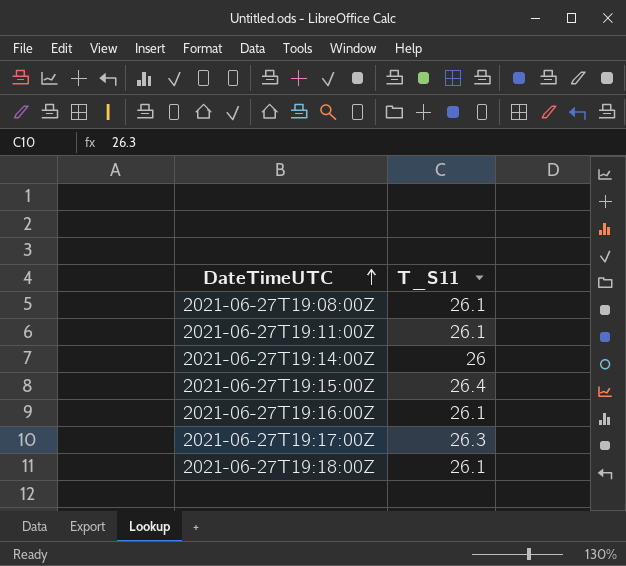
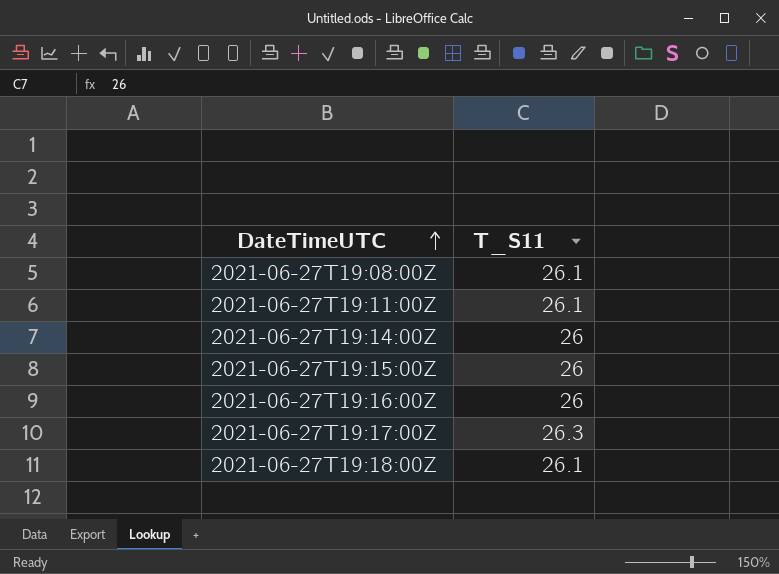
2021-06-27T19:15:00Z | T_S11: 26.4 -> 26
2021-06-27T19:16:00Z | T_S11: 26.1 -> 26

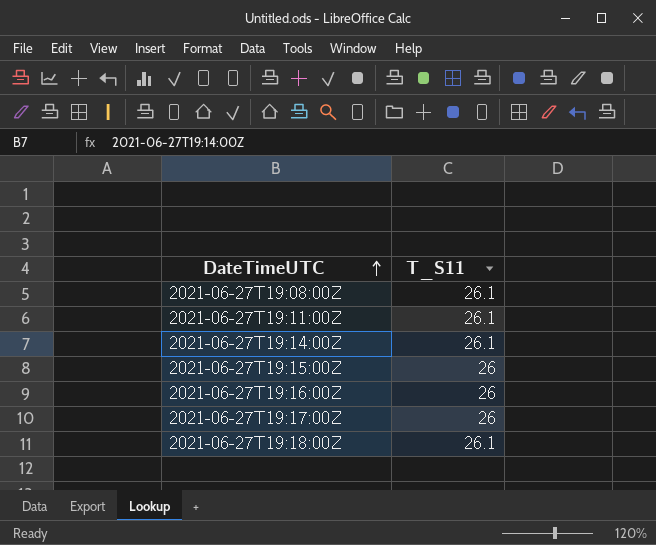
2021-06-27T19:14:00Z | T_S11: 26 -> 26.1
2021-06-27T19:17:00Z | T_S11: 26.3 -> 26

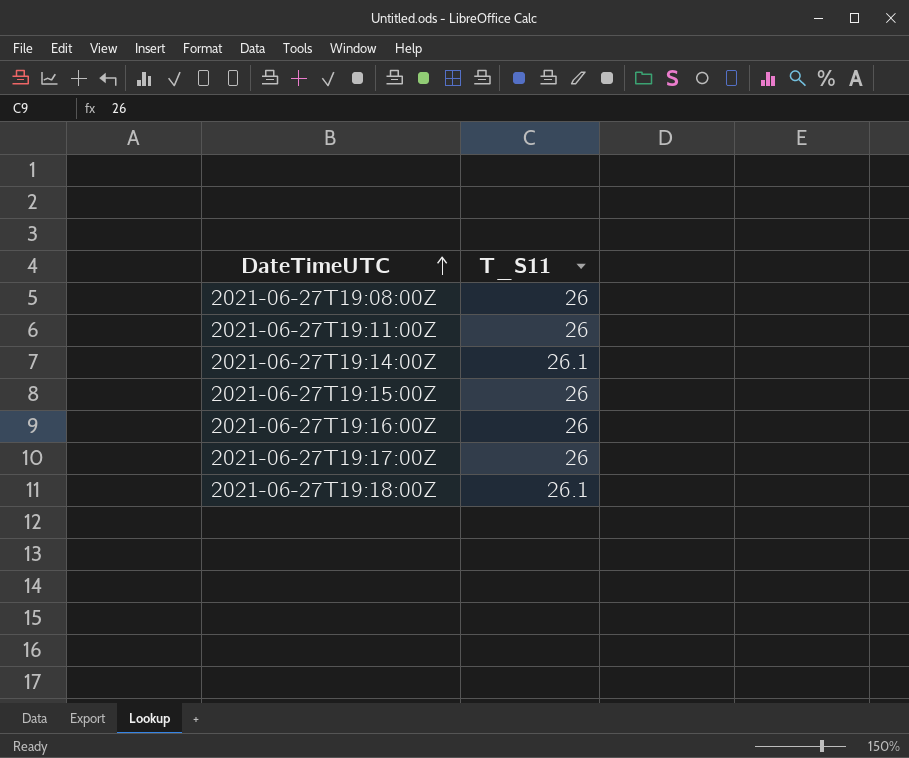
2021-06-27T19:08:00Z | T_S11: 26.1 -> 26
2021-06-27T19:11:00Z | T_S11: 26.1 -> 26

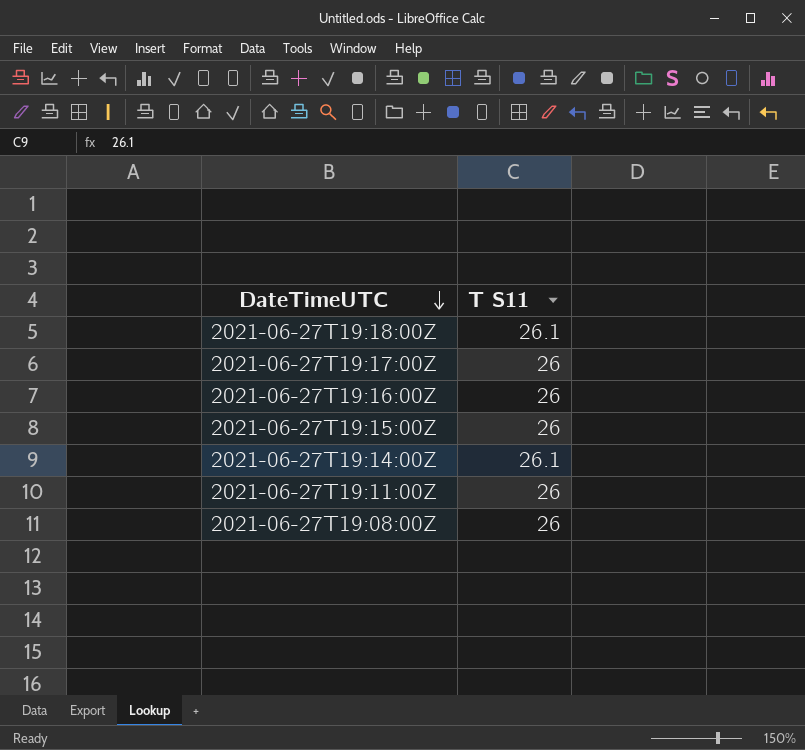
row order: DateTimeUTC ascending -> DateTimeUTC descending
column name: T_S11 -> T S11

